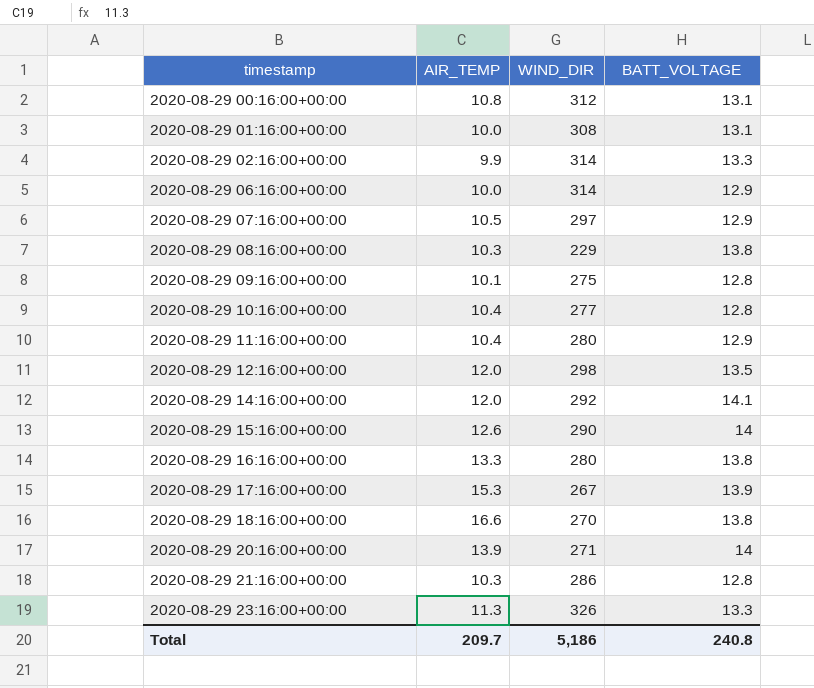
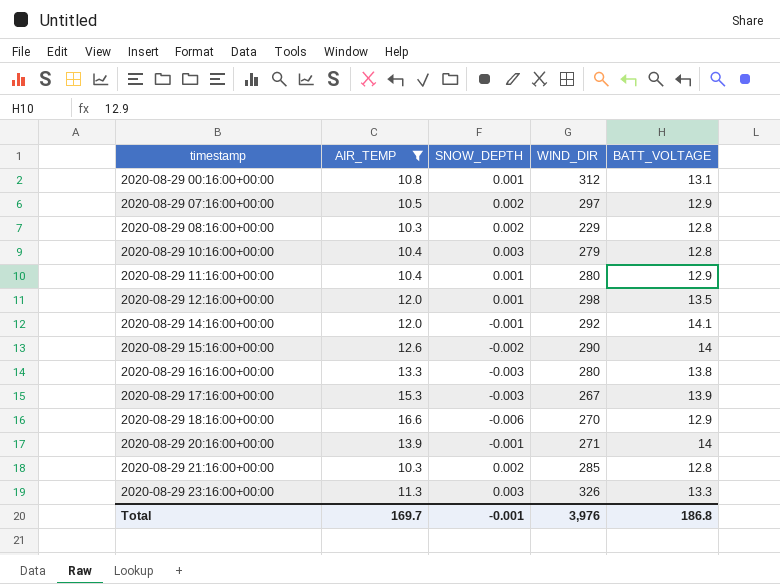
filter: none -> AIR_TEMP >= 10.3
column SNOW_DEPTH | position: none -> 3
2020-08-29 08:16:00+00:00 | BATT_VOLTAGE: 13.8 -> 12.8
2020-08-29 10:16:00+00:00 | WIND_DIR: 277 -> 279
2020-08-29 18:16:00+00:00 | BATT_VOLTAGE: 13.8 -> 12.9
2020-08-29 21:16:00+00:00 | WIND_DIR: 286 -> 285
Total | AIR_TEMP: 209.7 -> 169.7
Total | WIND_DIR: 5,186 -> 3,976
Total | BATT_VOLTAGE: 240.8 -> 186.8

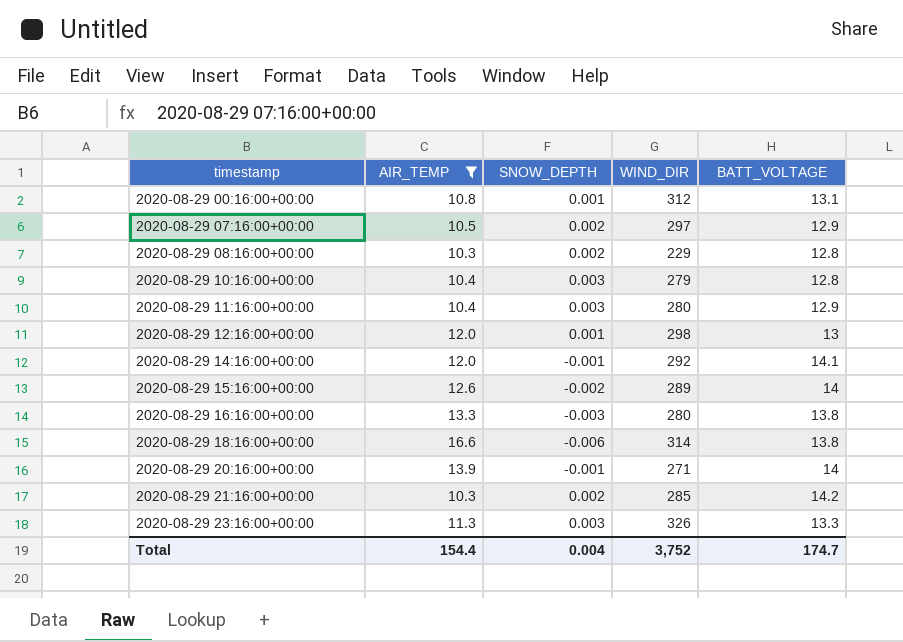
row 2020-08-29 17:16:00+00:00: 15.3 | -0.003 | 267 | 13.9 -> none
2020-08-29 11:16:00+00:00 | SNOW_DEPTH: 0.001 -> 0.003
2020-08-29 12:16:00+00:00 | BATT_VOLTAGE: 13.5 -> 13
2020-08-29 15:16:00+00:00 | WIND_DIR: 290 -> 289
2020-08-29 18:16:00+00:00 | WIND_DIR: 270 -> 314
2020-08-29 18:16:00+00:00 | BATT_VOLTAGE: 12.9 -> 13.8
2020-08-29 21:16:00+00:00 | BATT_VOLTAGE: 12.8 -> 14.2
Total | AIR_TEMP: 169.7 -> 154.4
Total | SNOW_DEPTH: -0.001 -> 0.004
Total | WIND_DIR: 3,976 -> 3,752
Total | BATT_VOLTAGE: 186.8 -> 174.7

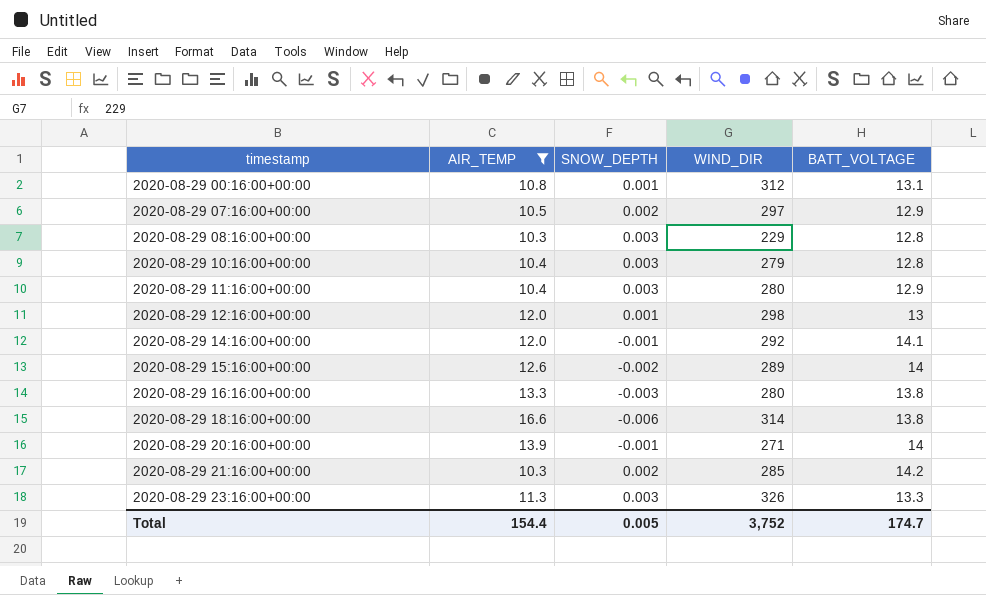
2020-08-29 08:16:00+00:00 | SNOW_DEPTH: 0.002 -> 0.003
Total | SNOW_DEPTH: 0.004 -> 0.005

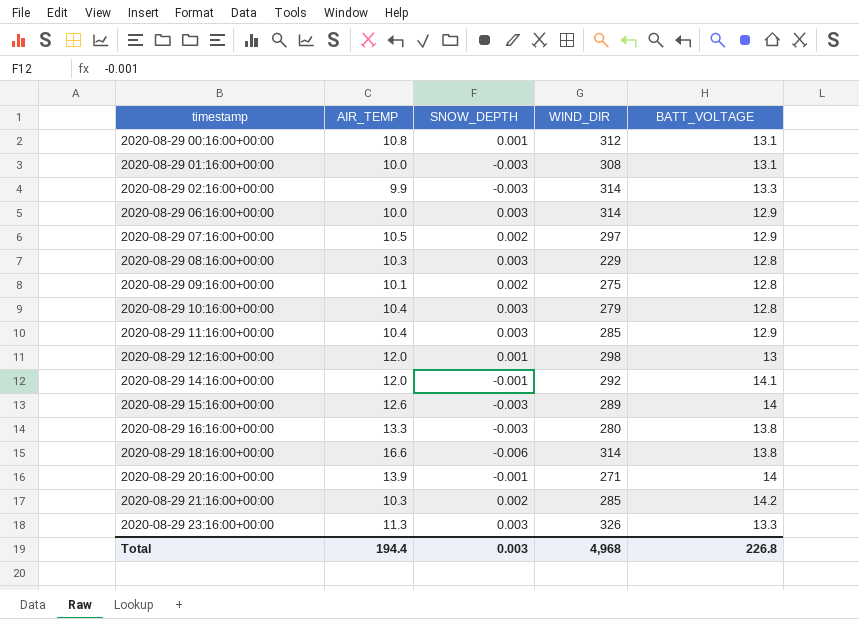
filter: AIR_TEMP >= 10.3 -> none
2020-08-29 11:16:00+00:00 | WIND_DIR: 280 -> 285
2020-08-29 15:16:00+00:00 | SNOW_DEPTH: -0.002 -> -0.003
Total | AIR_TEMP: 154.4 -> 194.4
Total | SNOW_DEPTH: 0.005 -> 0.003
Total | WIND_DIR: 3,752 -> 4,968
Total | BATT_VOLTAGE: 174.7 -> 226.8

